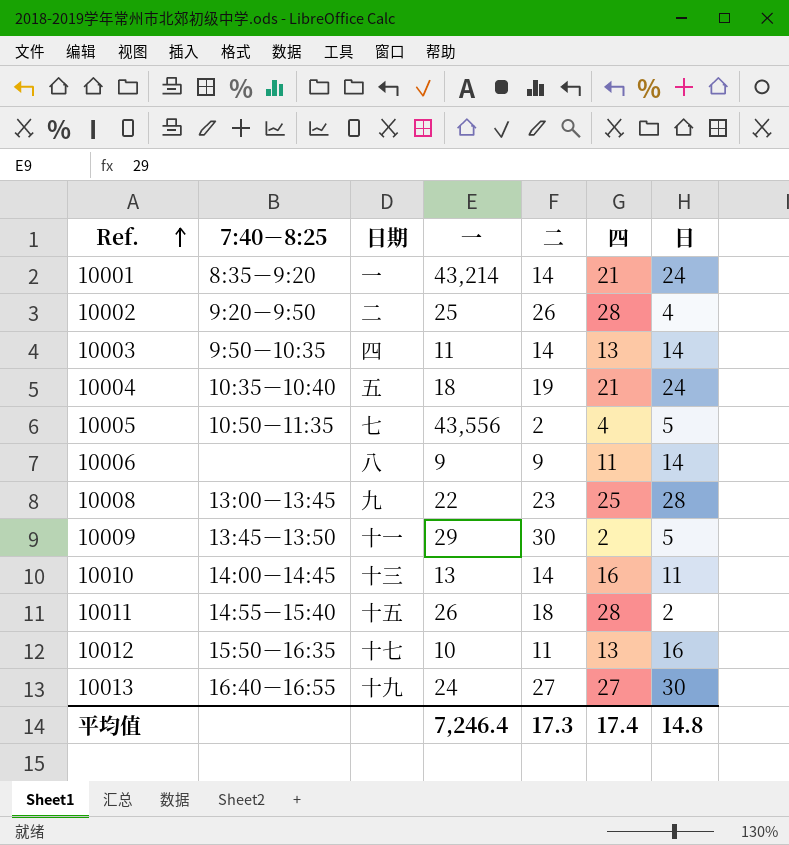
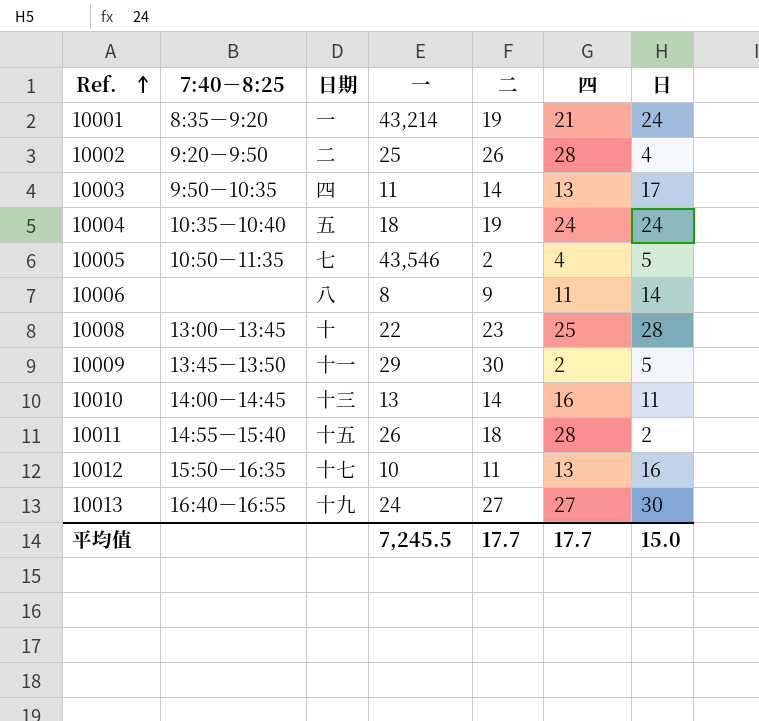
10001 | 二: 14 -> 19
10003 | 日: 14 -> 17
10004 | 四: 21 -> 24
10005 | 一: 43,556 -> 43,546
10006 | 一: 9 -> 8
10008 | 日期: 九 -> 十
平均值 | 一: 7,246.4 -> 7,245.5
平均值 | 二: 17.3 -> 17.7
平均值 | 四: 17.4 -> 17.7
平均值 | 日: 14.8 -> 15.0

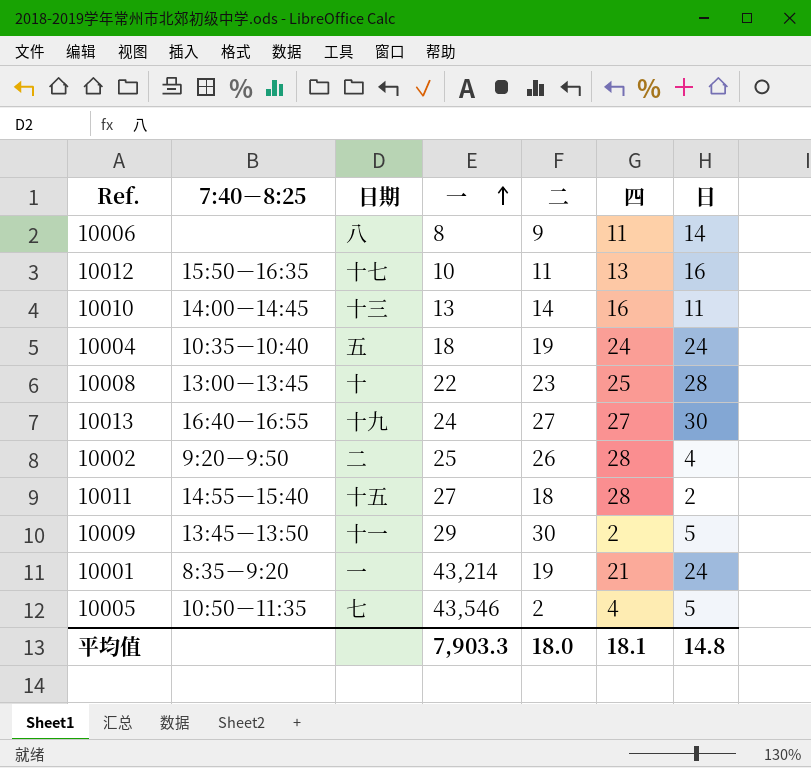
row order: Ref. ascending -> 一 ascending
row 10003: 9:50－10:35 | 四 | 11 | 14 | 13 | 17 -> none
10011 | 一: 26 -> 27
平均值 | 一: 7,245.5 -> 7,903.3
平均值 | 二: 17.7 -> 18.0
平均值 | 四: 17.7 -> 18.1
平均值 | 日: 15.0 -> 14.8

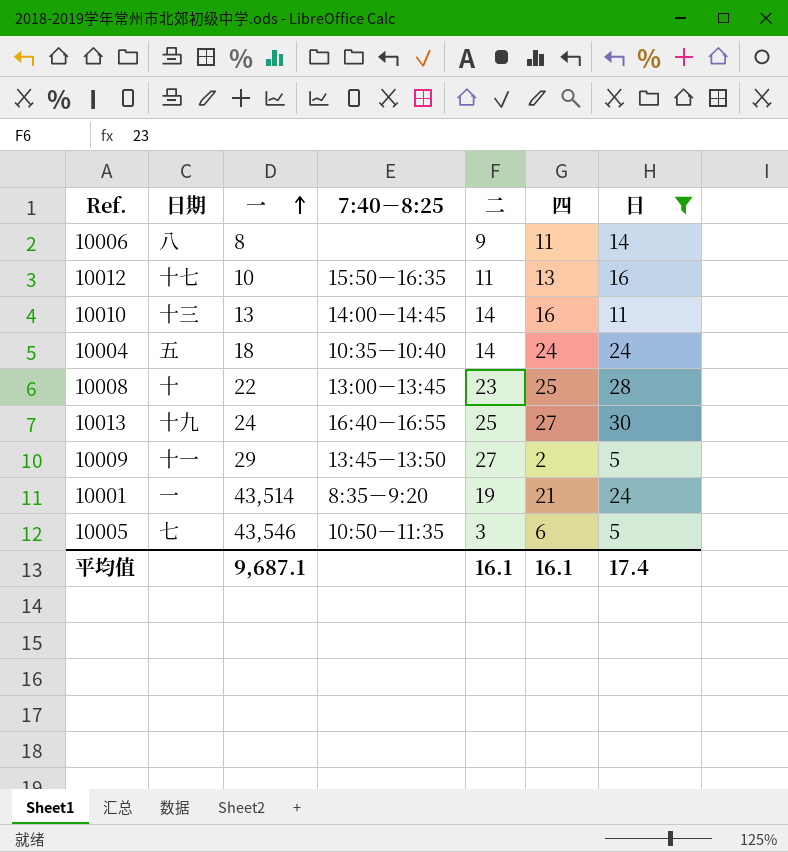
filter: none -> 日 >= 5
column 7:40－8:25 | position: 2 -> 4
10004 | 二: 19 -> 14
10013 | 二: 27 -> 25
10009 | 二: 30 -> 27
10001 | 一: 43,214 -> 43,514
10005 | 二: 2 -> 3
10005 | 四: 4 -> 6
平均值 | 一: 7,903.3 -> 9,687.1
平均值 | 二: 18.0 -> 16.1
平均值 | 四: 18.1 -> 16.1
平均值 | 日: 14.8 -> 17.4

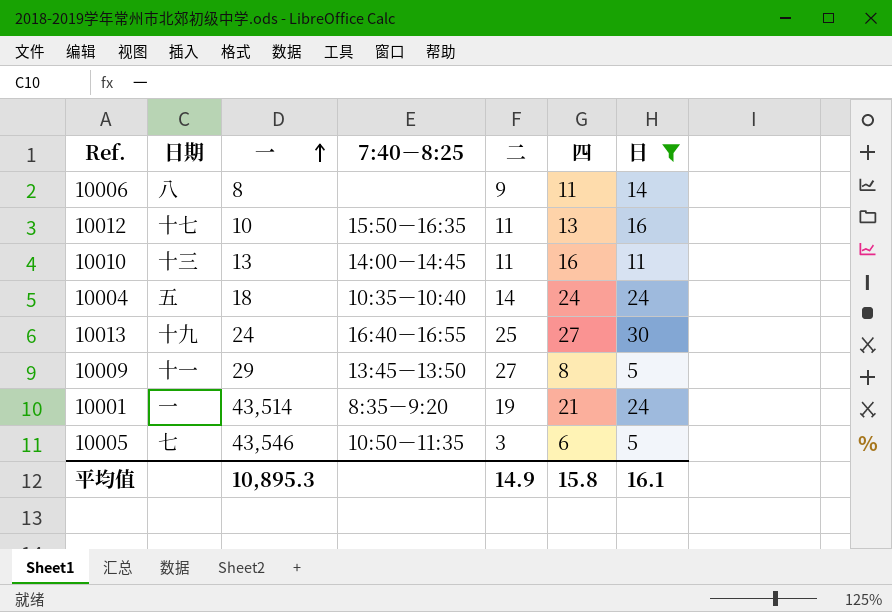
row 10008: 十 | 22 | 13:00－13:45 | 23 | 25 | 28 -> none
10010 | 二: 14 -> 11
10009 | 四: 2 -> 8
平均值 | 一: 9,687.1 -> 10,895.3
平均值 | 二: 16.1 -> 14.9
平均值 | 四: 16.1 -> 15.8
平均值 | 日: 17.4 -> 16.1

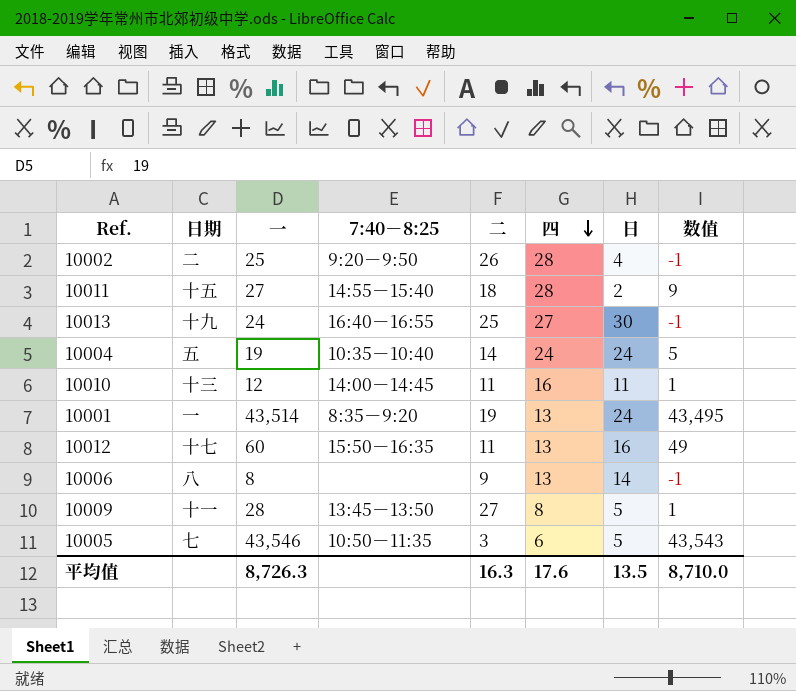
filter: 日 >= 5 -> none
row order: 一 ascending -> 四 descending
column 数值 | formula: none -> [一] - [二]
10004 | 一: 18 -> 19
10010 | 一: 13 -> 12
10001 | 四: 21 -> 13
10012 | 一: 10 -> 60
10006 | 四: 11 -> 13
10009 | 一: 29 -> 28
平均值 | 一: 10,895.3 -> 8,726.3
平均值 | 二: 14.9 -> 16.3
平均值 | 四: 15.8 -> 17.6
平均值 | 日: 16.1 -> 13.5

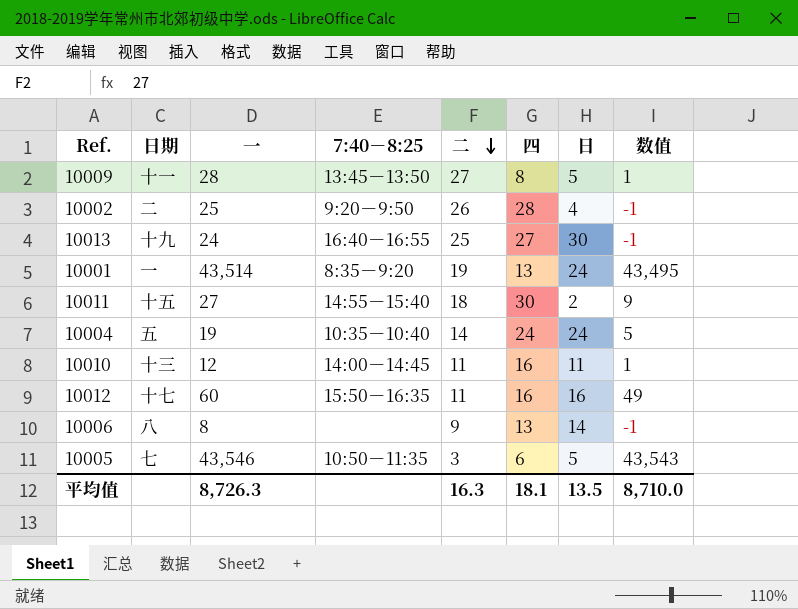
row order: 四 descending -> 二 descending
10011 | 四: 28 -> 30
10012 | 四: 13 -> 16
平均值 | 四: 17.6 -> 18.1

